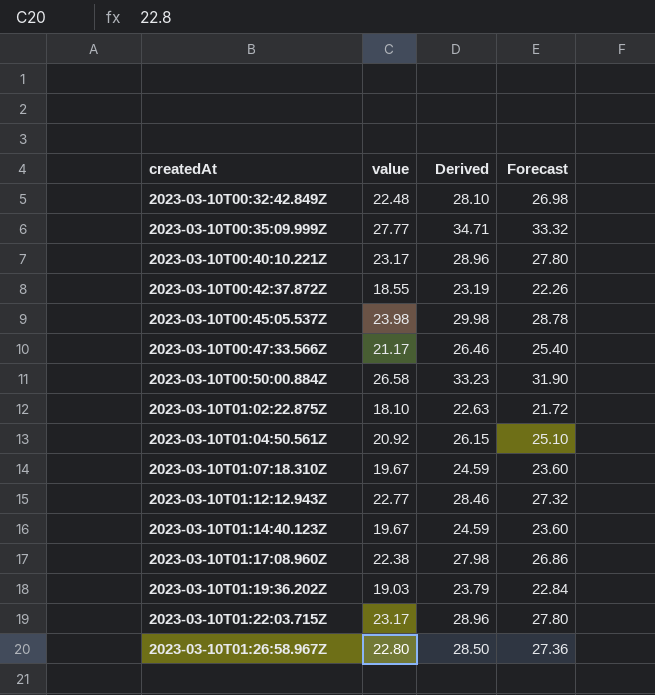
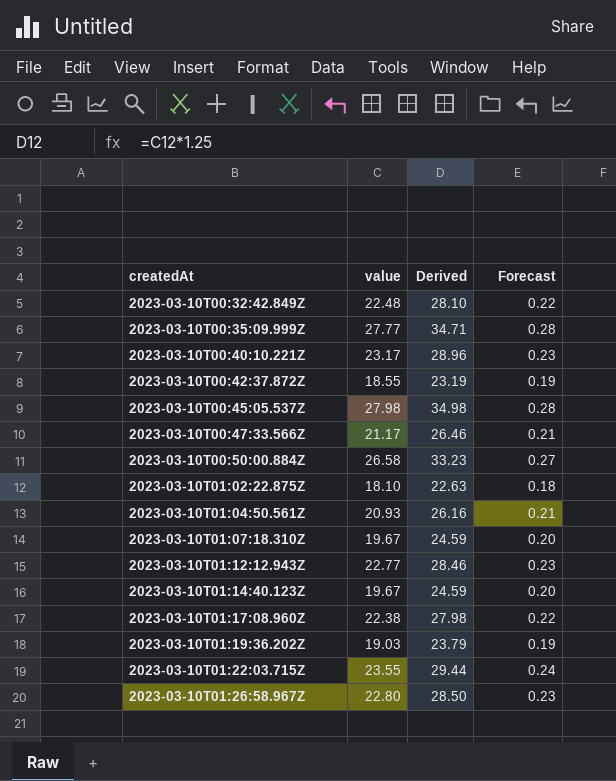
column Forecast | formula: [value] * 1.2 -> [value] * 0.01
2023-03-10T00:45:05.537Z | value: 23.98 -> 27.98
2023-03-10T00:45:05.537Z | Derived: 29.98 -> 34.98
2023-03-10T01:04:50.561Z | value: 20.92 -> 20.93
2023-03-10T01:04:50.561Z | Derived: 26.15 -> 26.16
2023-03-10T01:22:03.715Z | value: 23.17 -> 23.55
2023-03-10T01:22:03.715Z | Derived: 28.96 -> 29.44

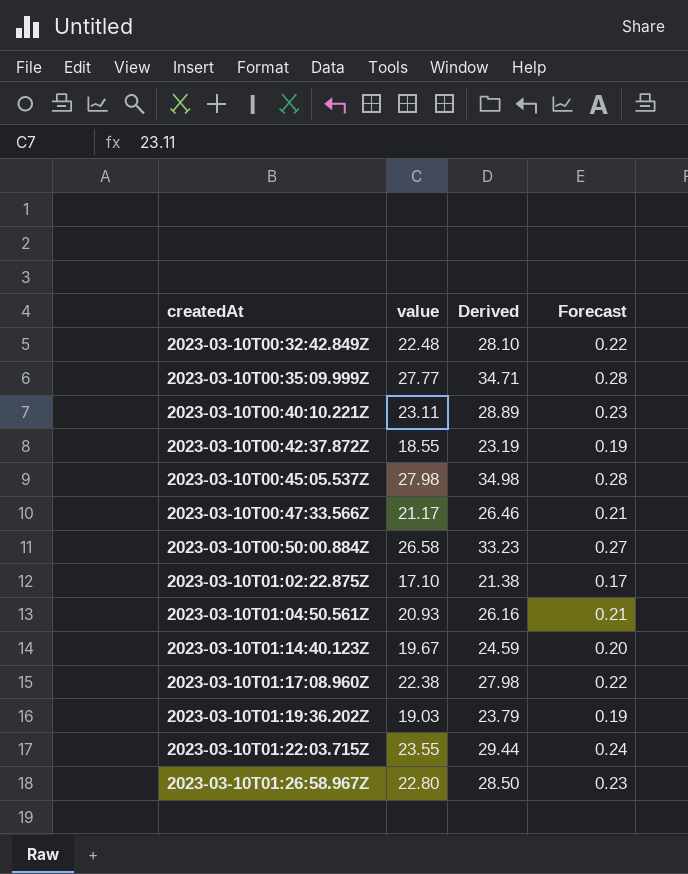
row 2023-03-10T01:07:18.310Z: 19.67 | 24.59 | 0.20 -> none
row 2023-03-10T01:12:12.943Z: 22.77 | 28.46 | 0.23 -> none
2023-03-10T00:40:10.221Z | value: 23.17 -> 23.11
2023-03-10T00:40:10.221Z | Derived: 28.96 -> 28.89
2023-03-10T01:02:22.875Z | value: 18.10 -> 17.10
2023-03-10T01:02:22.875Z | Derived: 22.63 -> 21.38
2023-03-10T01:02:22.875Z | Forecast: 0.18 -> 0.17

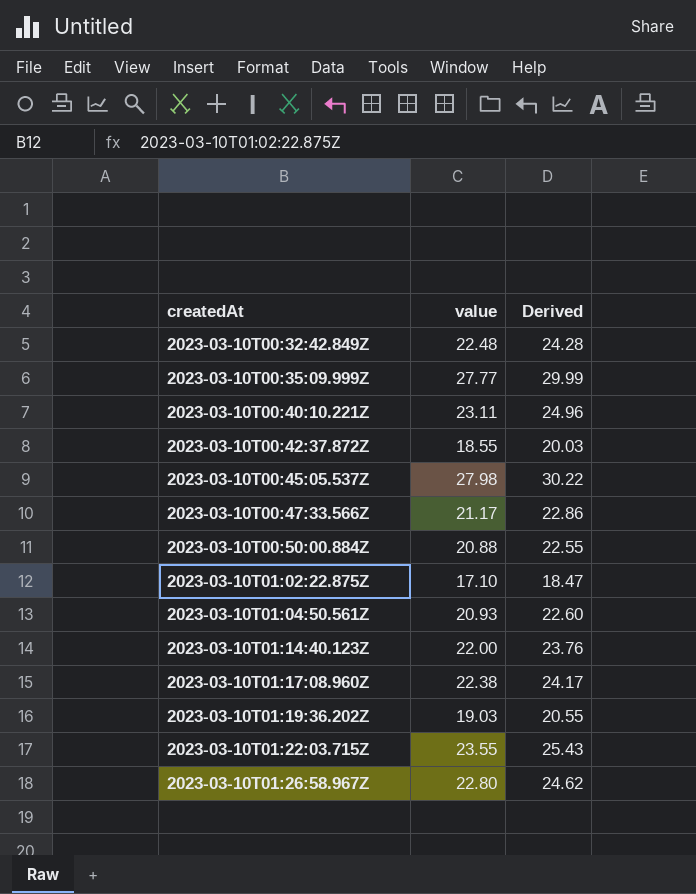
column Forecast | formula: [value] * 0.01 -> none
column Derived | formula: [value] * 1.25 -> [value] * 1.08
2023-03-10T00:50:00.884Z | value: 26.58 -> 20.88
2023-03-10T01:14:40.123Z | value: 19.67 -> 22.00

